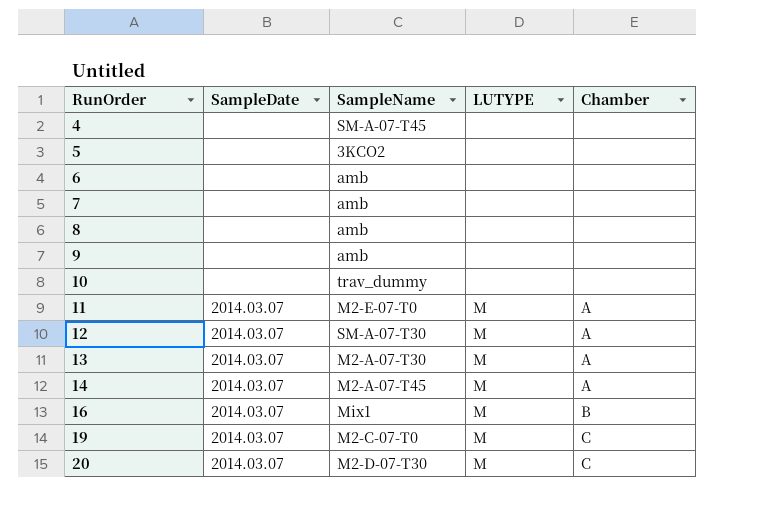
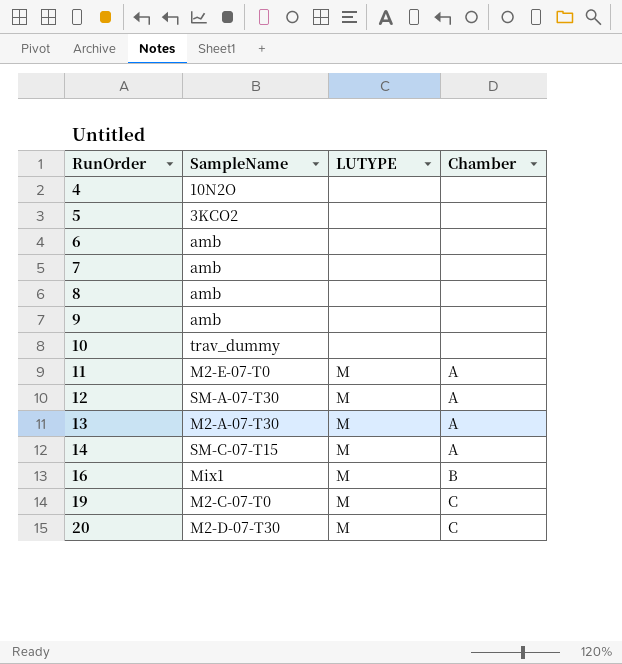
column SampleDate | position: 2 -> none
4 | SampleName: SM-A-07-T45 -> 10N2O
14 | SampleName: M2-A-07-T45 -> SM-C-07-T15

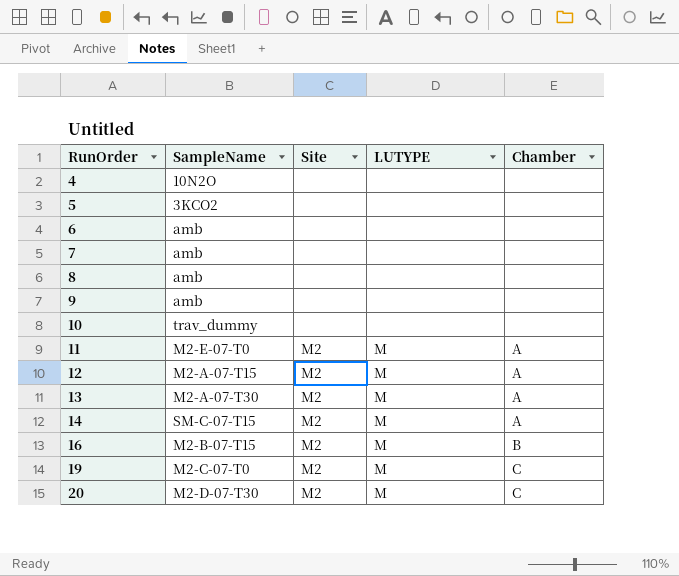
column Site | position: none -> 3
12 | SampleName: SM-A-07-T30 -> M2-A-07-T15
16 | SampleName: Mix1 -> M2-B-07-T15

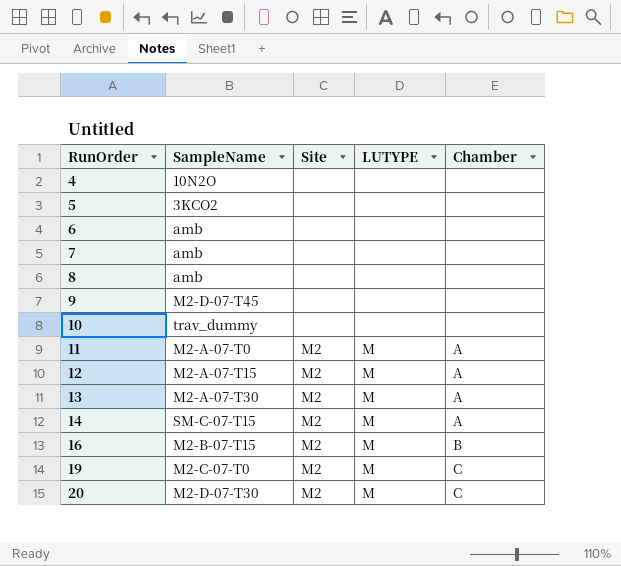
9 | SampleName: amb -> M2-D-07-T45
11 | SampleName: M2-E-07-T0 -> M2-A-07-T0

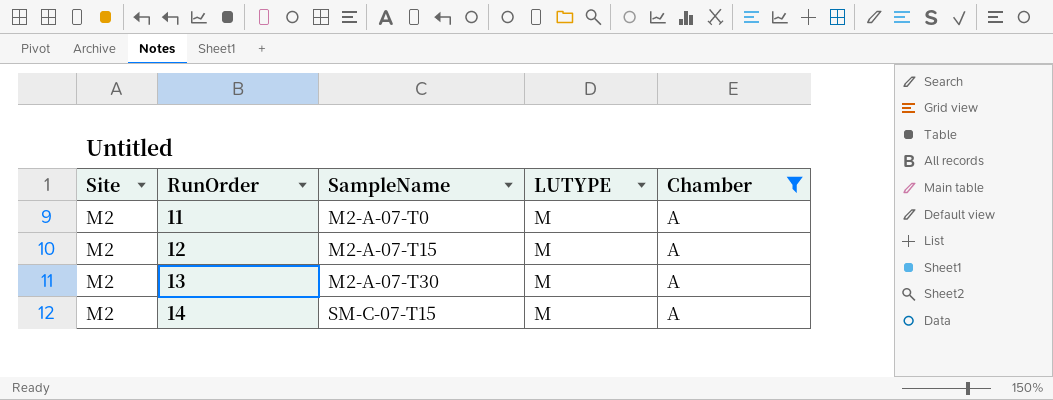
filter: none -> Chamber = A
column Site | position: 3 -> 1

